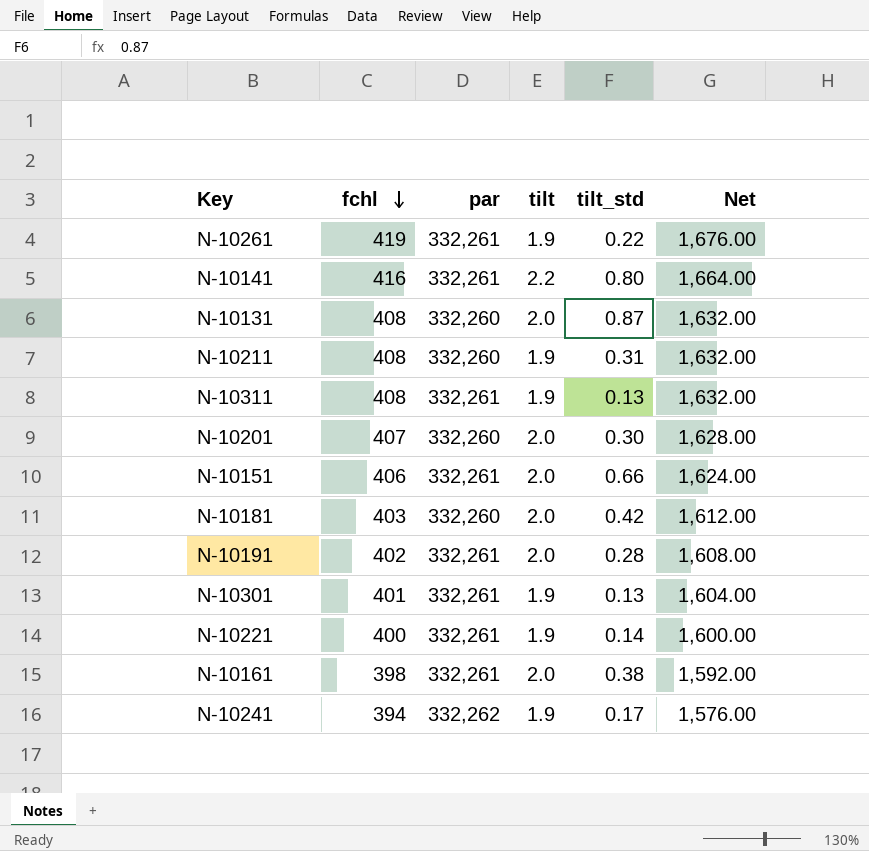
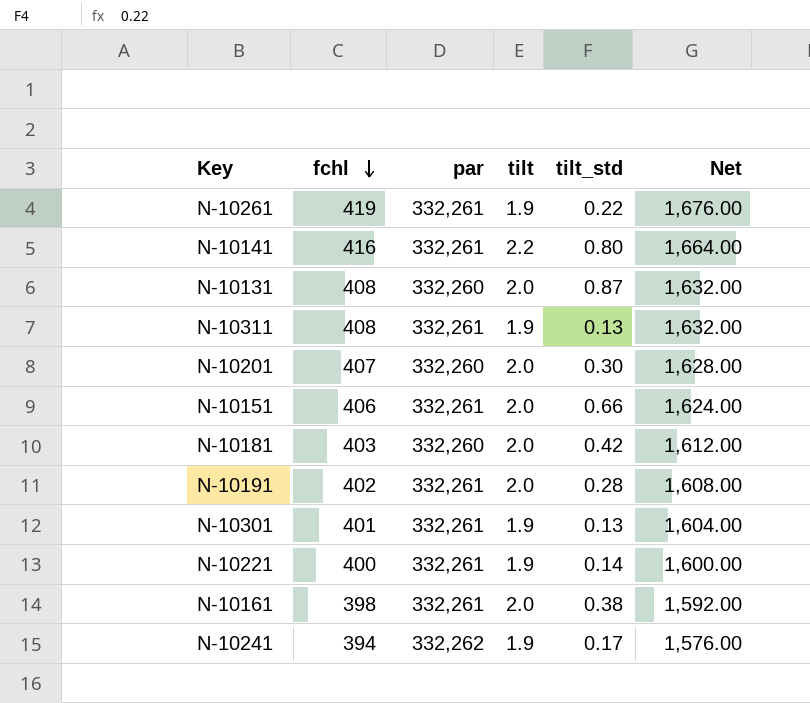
row N-10211: 408 | 332,260 | 1.9 | 0.31 | 1,632.00 -> none

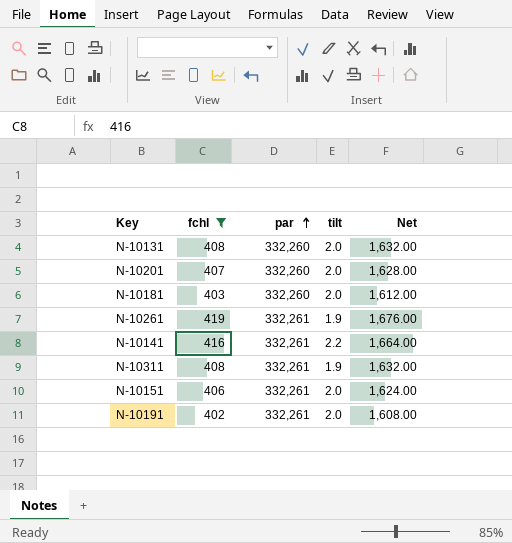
filter: none -> fchl >= 402
row order: fchl descending -> par ascending
column tilt_std | position: 5 -> none

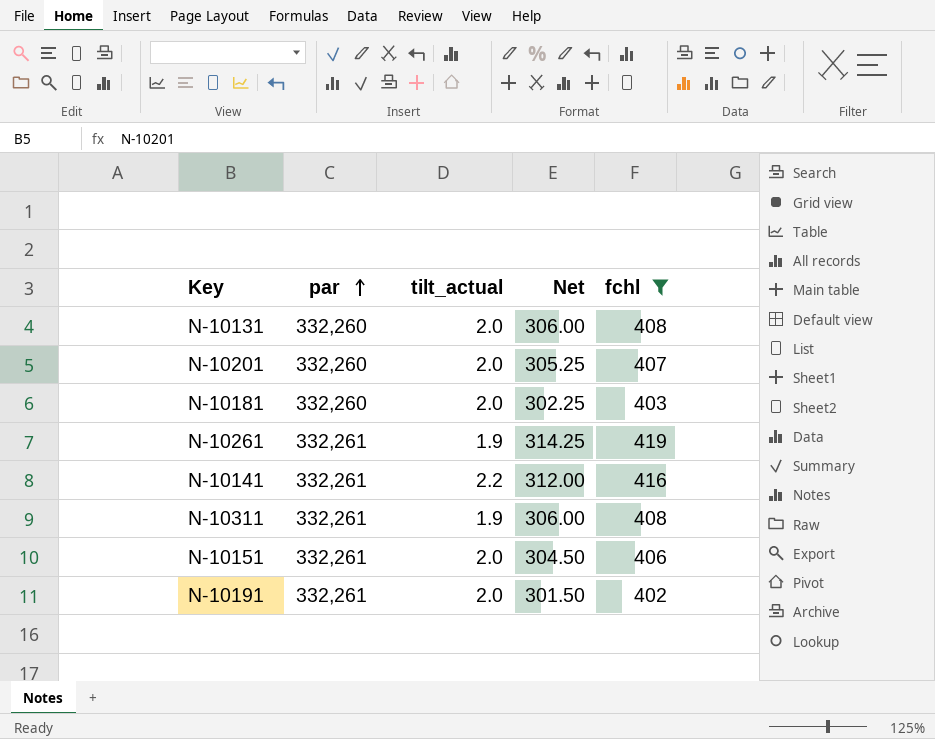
column name: tilt -> tilt_actual
column Net | formula: [fchl] * 4 -> [fchl] * 0.75
column fchl | position: 2 -> 5

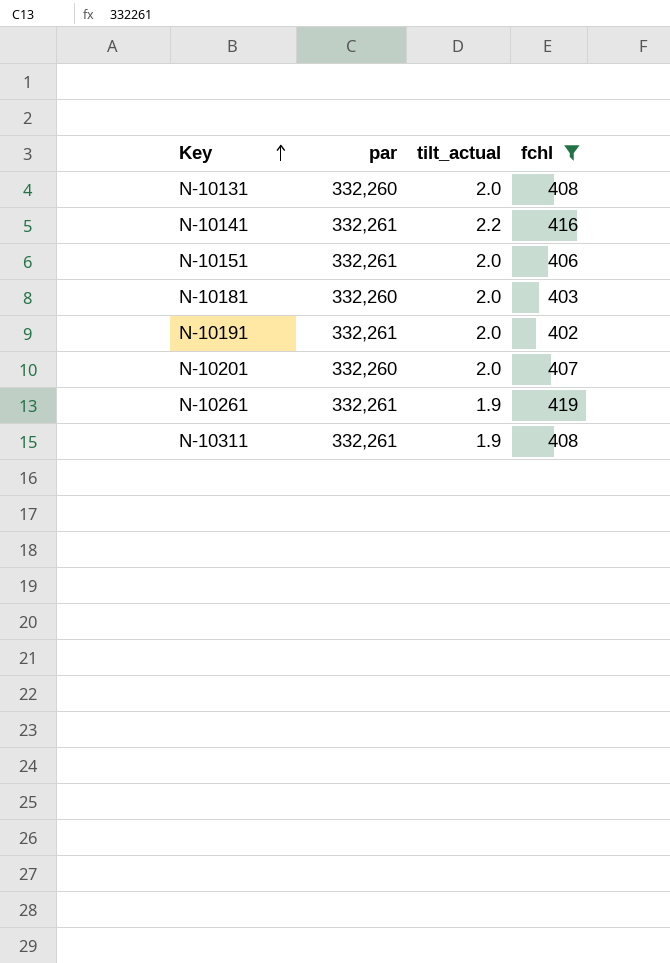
row order: par ascending -> Key ascending
column Net | formula: [fchl] * 0.75 -> none

